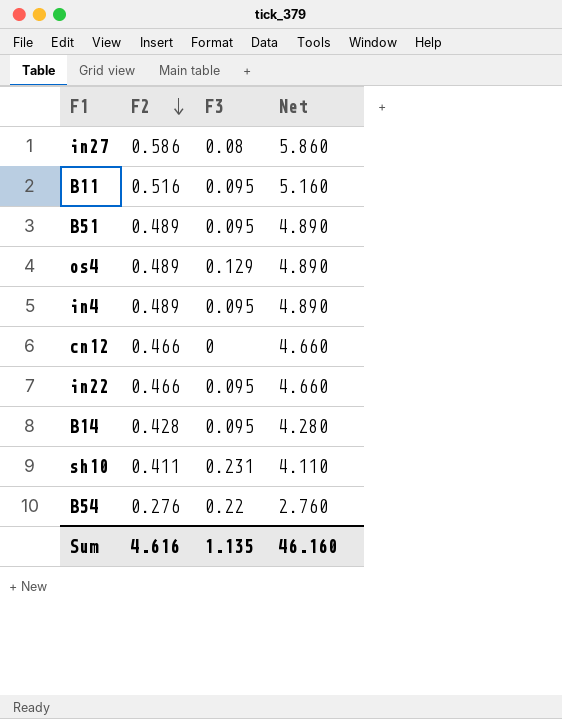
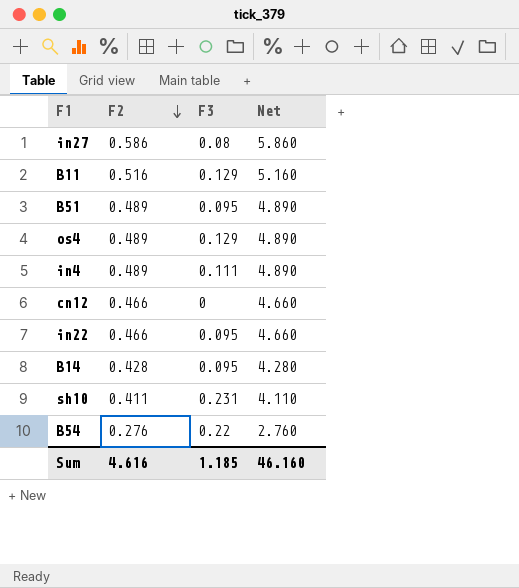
B11 | F3: 0.095 -> 0.129
in4 | F3: 0.095 -> 0.111
Sum | F3: 1.135 -> 1.185

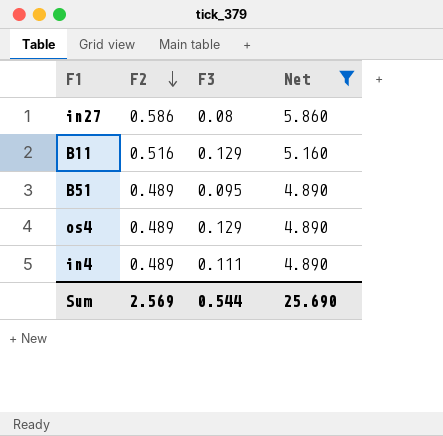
filter: none -> Net >= 4.890
Sum | F2: 4.616 -> 2.569
Sum | F3: 1.185 -> 0.544
Sum | Net: 46.160 -> 25.690

